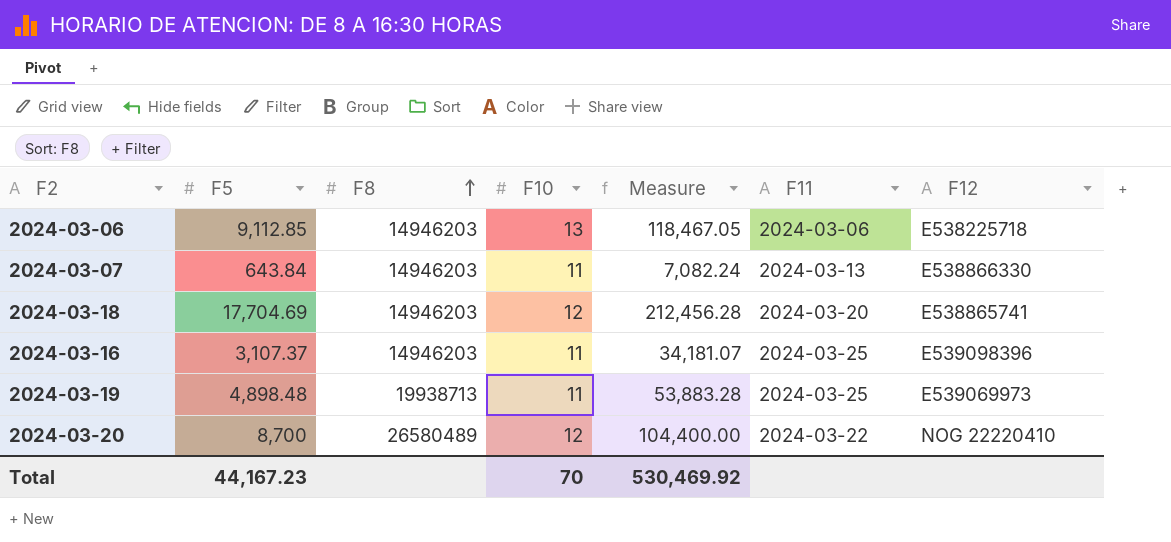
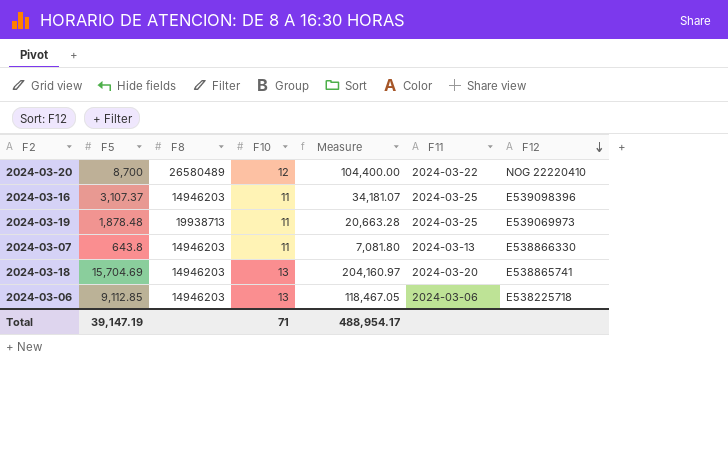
row order: F8 ascending -> F12 descending
2024-03-19 | F5: 4,898.48 -> 1,878.48
2024-03-19 | Measure: 53,883.28 -> 20,663.28
2024-03-07 | F5: 643.84 -> 643.8
2024-03-07 | Measure: 7,082.24 -> 7,081.80
2024-03-18 | F5: 17,704.69 -> 15,704.69
2024-03-18 | F10: 12 -> 13
2024-03-18 | Measure: 212,456.28 -> 204,160.97
Total | F5: 44,167.23 -> 39,147.19
Total | F10: 70 -> 71
Total | Measure: 530,469.92 -> 488,954.17

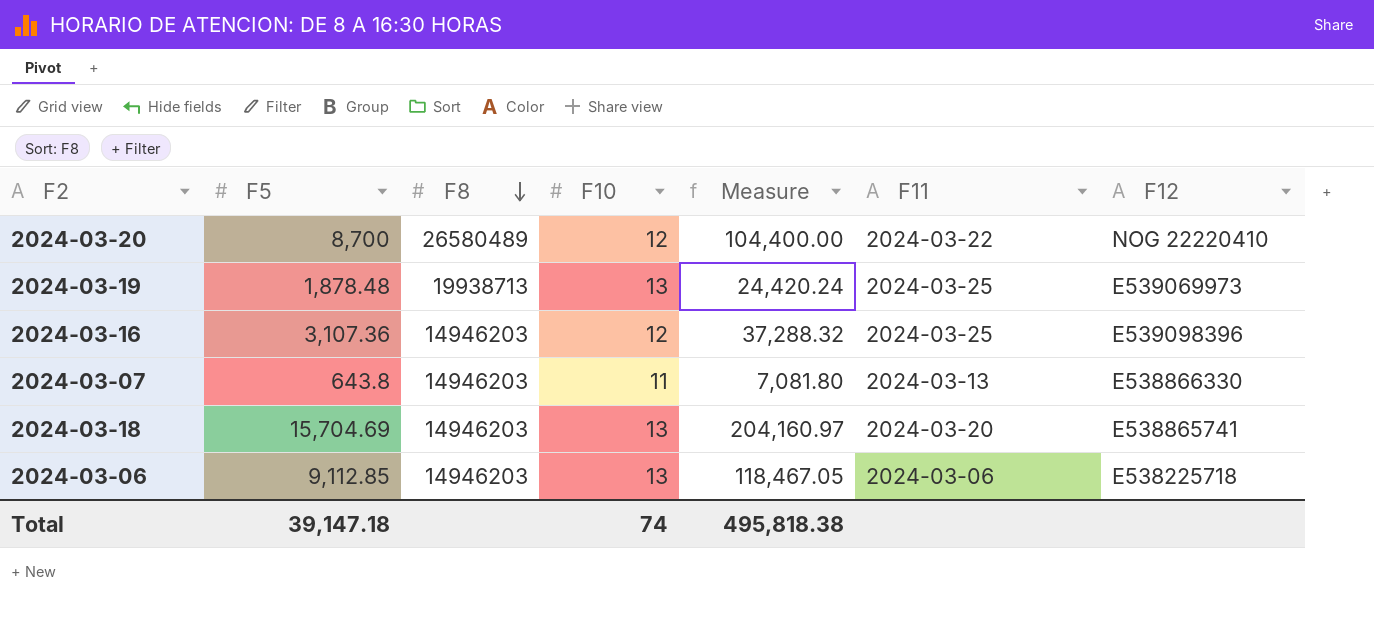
row order: F12 descending -> F8 descending
2024-03-19 | F10: 11 -> 13
2024-03-19 | Measure: 20,663.28 -> 24,420.24
2024-03-16 | F5: 3,107.37 -> 3,107.36
2024-03-16 | F10: 11 -> 12
2024-03-16 | Measure: 34,181.07 -> 37,288.32
Total | F5: 39,147.19 -> 39,147.18
Total | F10: 71 -> 74
Total | Measure: 488,954.17 -> 495,818.38

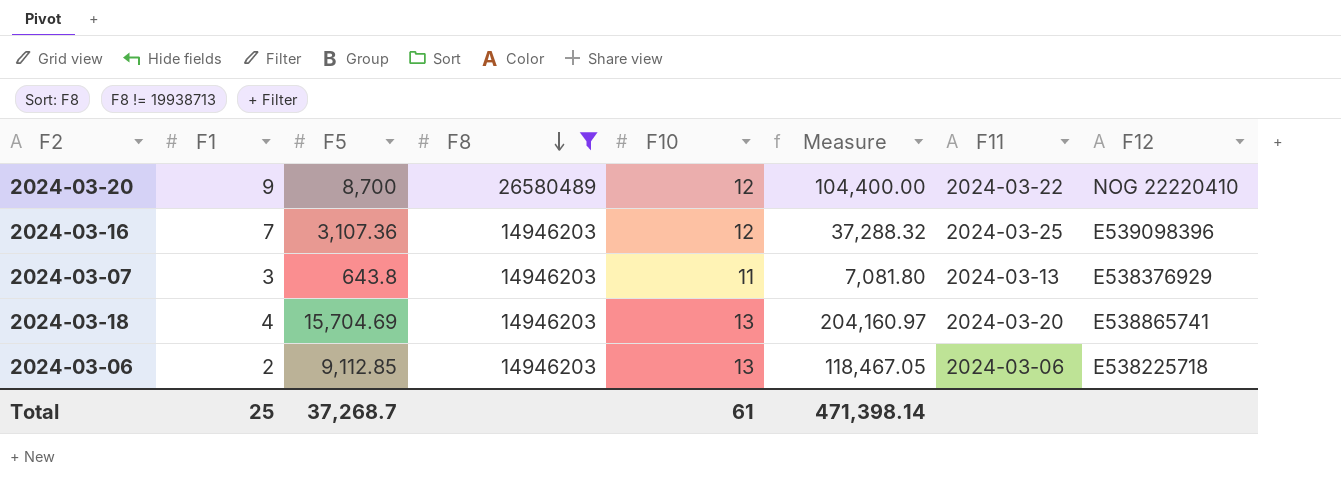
filter: none -> F8 != 19938713
column F1 | position: none -> 2
2024-03-07 | F12: E538866330 -> E538376929
Total | F5: 39,147.18 -> 37,268.7
Total | F10: 74 -> 61
Total | Measure: 495,818.38 -> 471,398.14

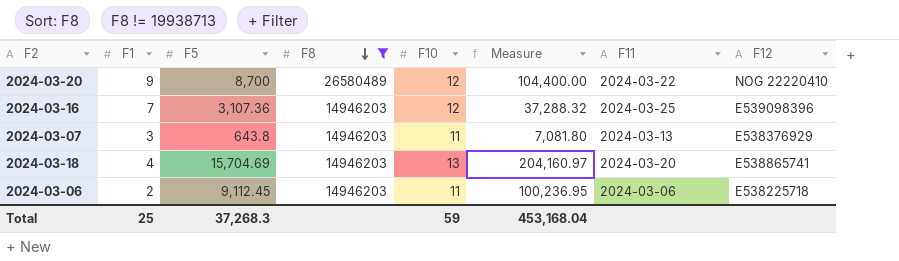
2024-03-06 | F5: 9,112.85 -> 9,112.45
2024-03-06 | F10: 13 -> 11
2024-03-06 | Measure: 118,467.05 -> 100,236.95
Total | F5: 37,268.7 -> 37,268.3
Total | F10: 61 -> 59
Total | Measure: 471,398.14 -> 453,168.04

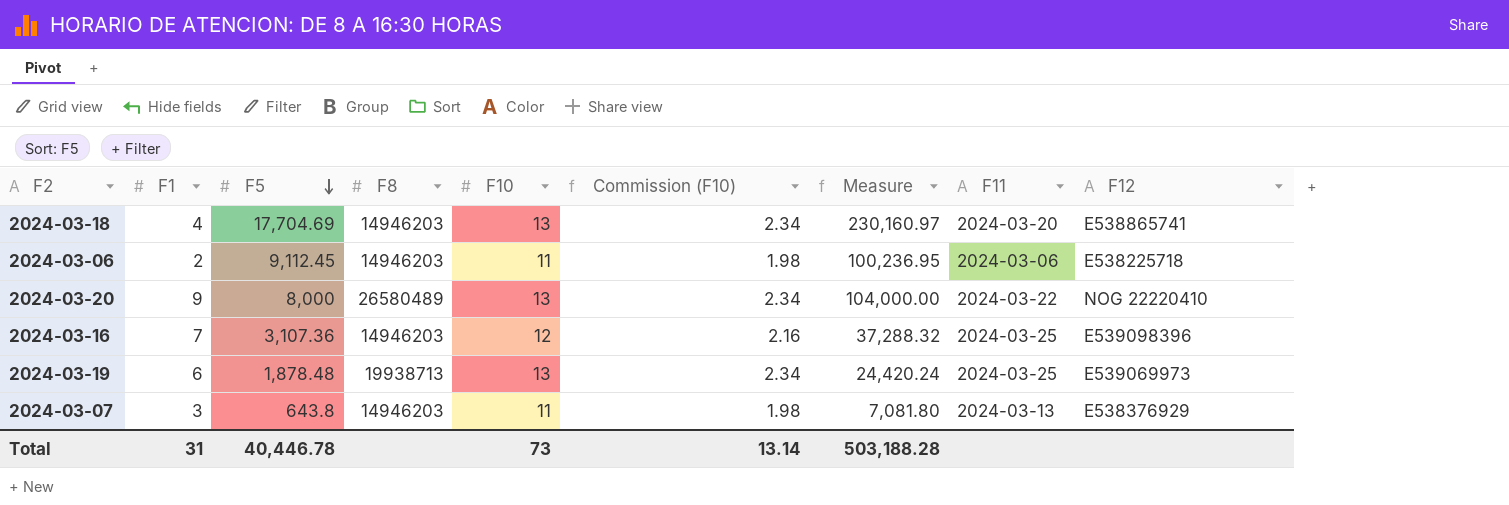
filter: F8 != 19938713 -> none
row order: F8 descending -> F5 descending
column Commission (F10) | formula: none -> [F10] * 0.18
2024-03-18 | F5: 15,704.69 -> 17,704.69
2024-03-18 | Measure: 204,160.97 -> 230,160.97
2024-03-20 | F5: 8,700 -> 8,000
2024-03-20 | F10: 12 -> 13
2024-03-20 | Measure: 104,400.00 -> 104,000.00
Total | F1: 25 -> 31
Total | F5: 37,268.3 -> 40,446.78
Total | F10: 59 -> 73
Total | Measure: 453,168.04 -> 503,188.28

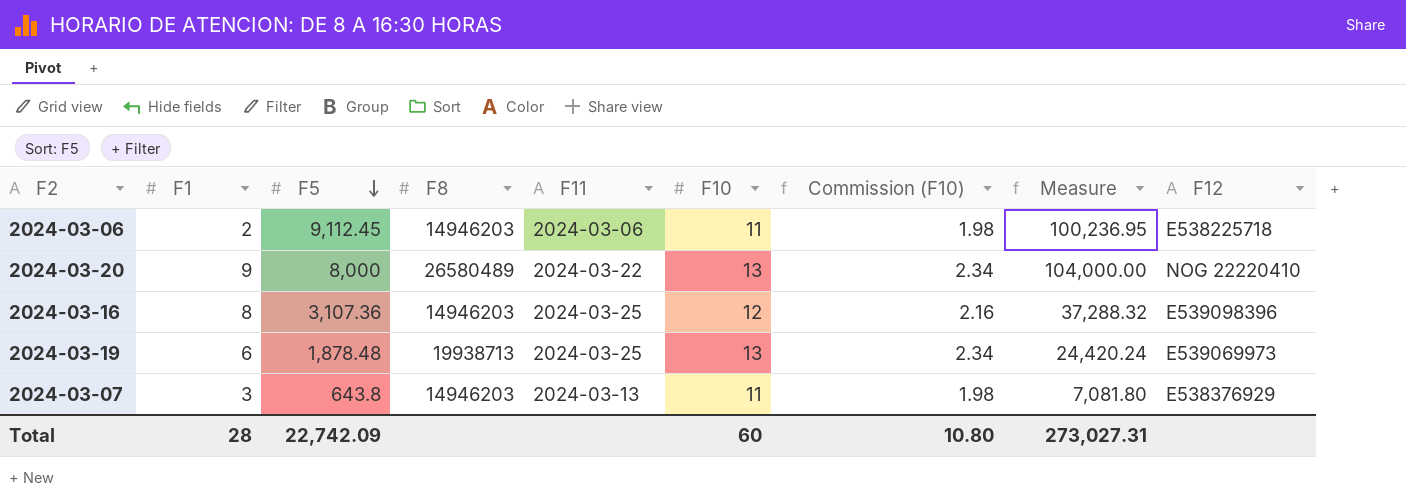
column F11 | position: 8 -> 5
row 2024-03-18: 4 | 17,704.69 | 14946203 | 13 | 2.34 | 230,160.97 | 2024-03-20 | E538865741 -> none
2024-03-16 | F1: 7 -> 8
Total | F1: 31 -> 28
Total | F5: 40,446.78 -> 22,742.09
Total | F10: 73 -> 60
Total | Commission (F10): 13.14 -> 10.80
Total | Measure: 503,188.28 -> 273,027.31

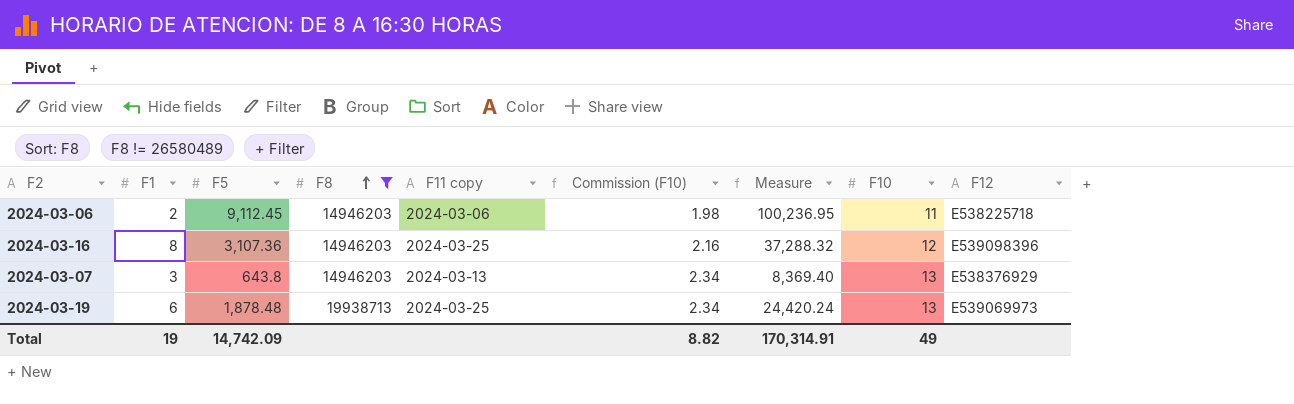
filter: none -> F8 != 26580489
row order: F5 descending -> F8 ascending
column name: F11 -> F11 copy
column F10 | position: 6 -> 8
2024-03-07 | Commission (F10): 1.98 -> 2.34
2024-03-07 | Measure: 7,081.80 -> 8,369.40
2024-03-07 | F10: 11 -> 13
Total | F1: 28 -> 19
Total | F5: 22,742.09 -> 14,742.09
Total | Commission (F10): 10.80 -> 8.82
Total | Measure: 273,027.31 -> 170,314.91
Total | F10: 60 -> 49

